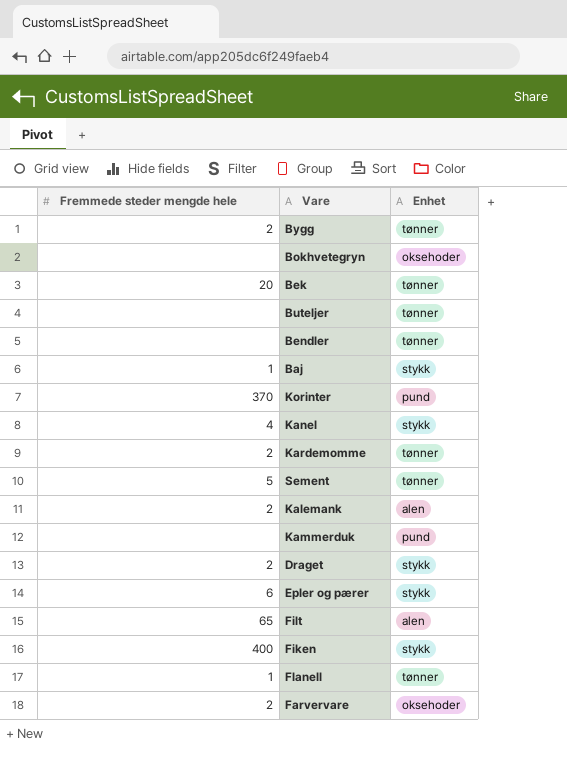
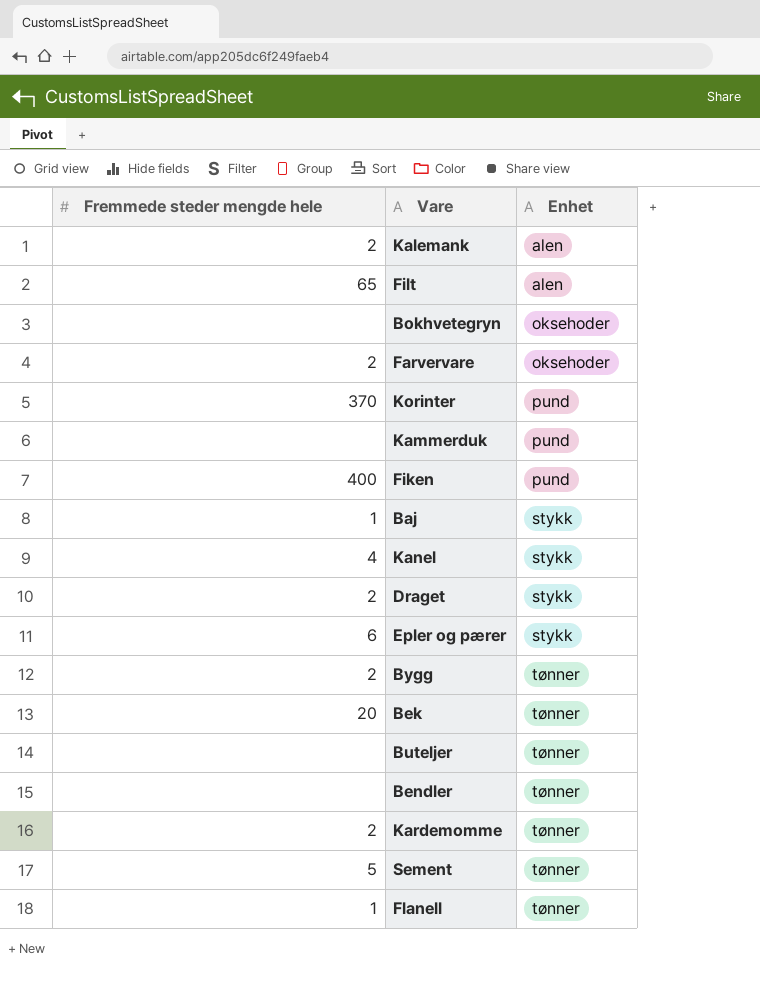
row order: none -> Enhet ascending
Fiken | Enhet: stykk -> pund

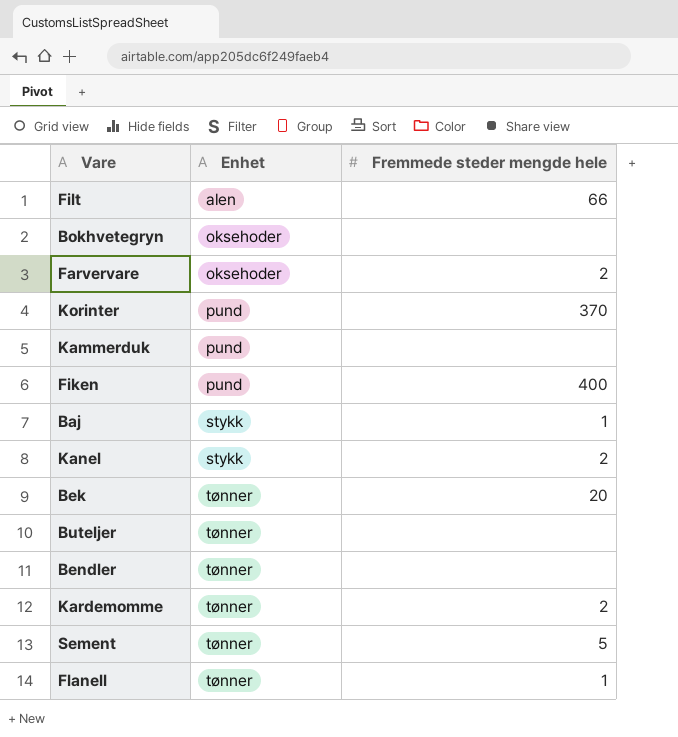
column Fremmede steder mengde hele | position: 1 -> 3
row Kalemank: 2 | alen -> none
row Draget: 2 | stykk -> none
row Epler og pærer: 6 | stykk -> none
row Bygg: 2 | tønner -> none
Filt | Fremmede steder mengde hele: 65 -> 66
Kanel | Fremmede steder mengde hele: 4 -> 2

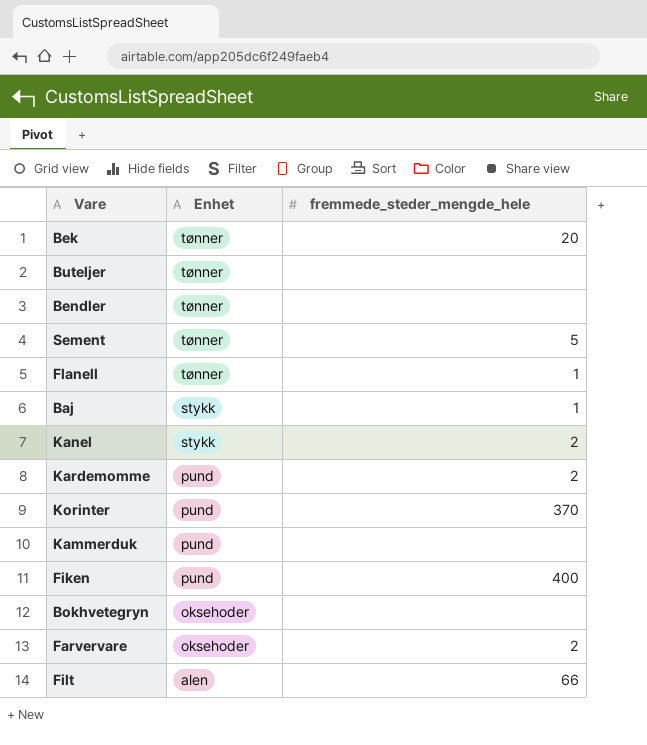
row order: Enhet ascending -> Enhet descending
column name: Fremmede steder mengde hele -> fremmede_steder_mengde_hele
Kardemomme | Enhet: tønner -> pund

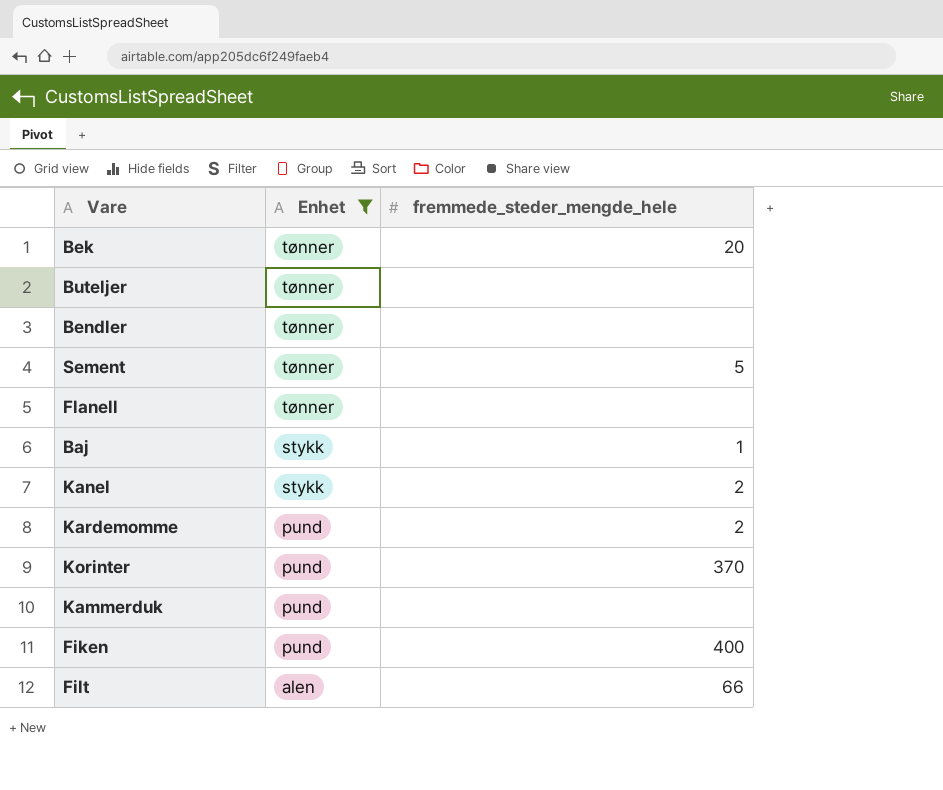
filter: none -> Enhet != oksehoder
Flanell | fremmede_steder_mengde_hele: 1 -> none

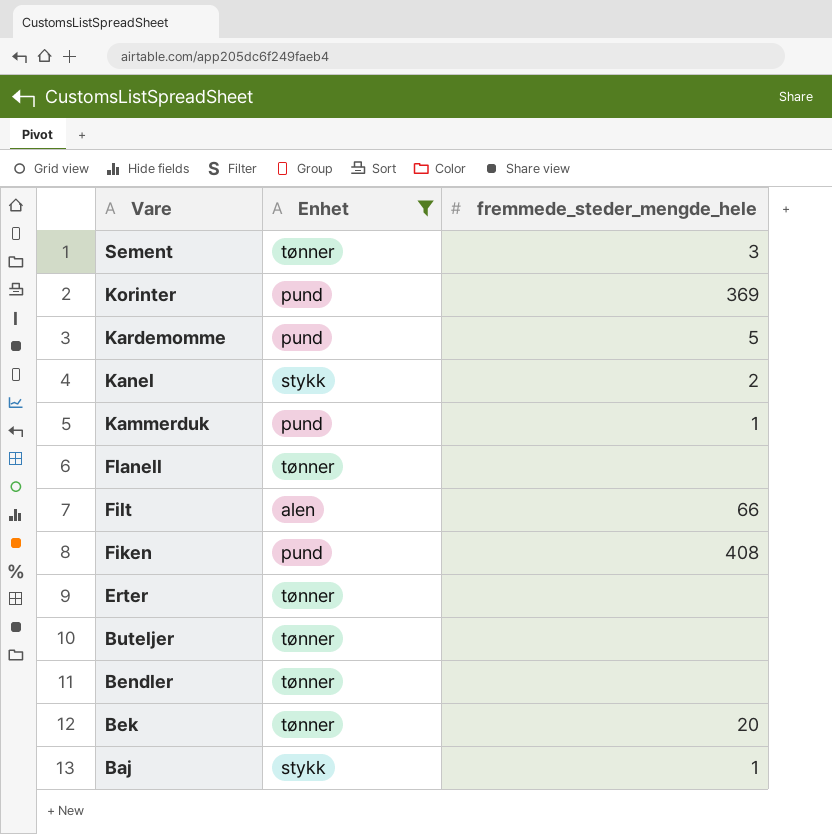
row order: Enhet descending -> Vare descending
Sement | fremmede_steder_mengde_hele: 5 -> 3
Korinter | fremmede_steder_mengde_hele: 370 -> 369
Kardemomme | fremmede_steder_mengde_hele: 2 -> 5
Kammerduk | fremmede_steder_mengde_hele: none -> 1
Fiken | fremmede_steder_mengde_hele: 400 -> 408
row Erter: none -> tønner | none

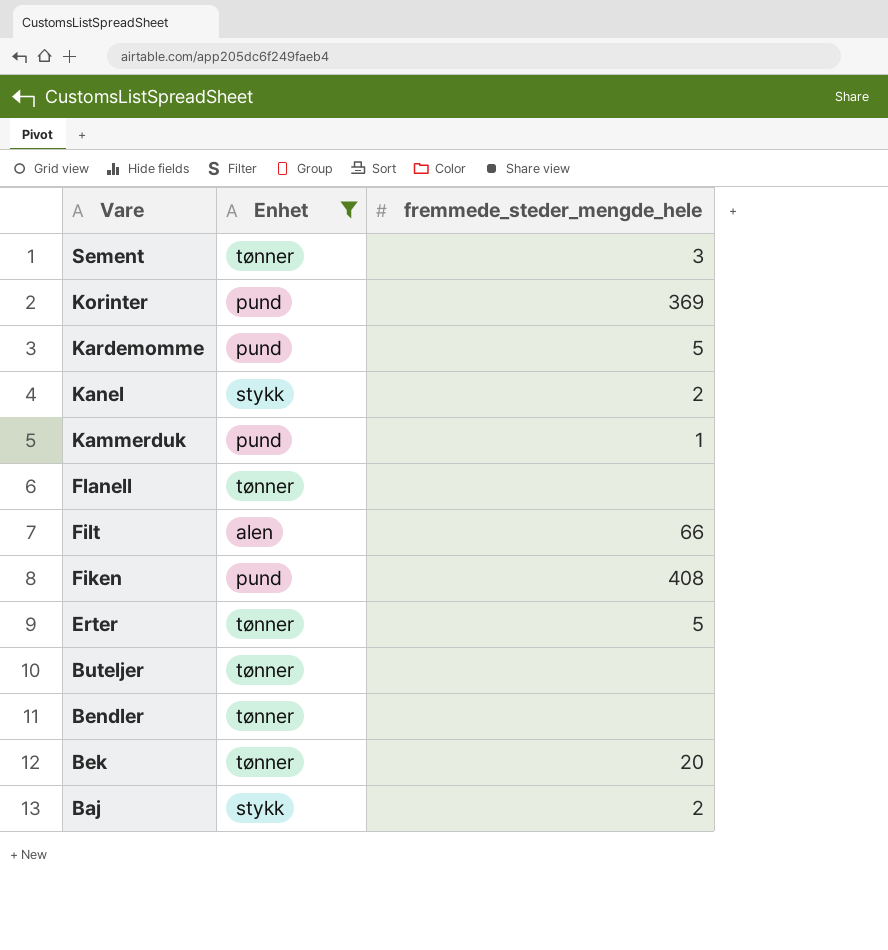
Erter | fremmede_steder_mengde_hele: none -> 5
Baj | fremmede_steder_mengde_hele: 1 -> 2

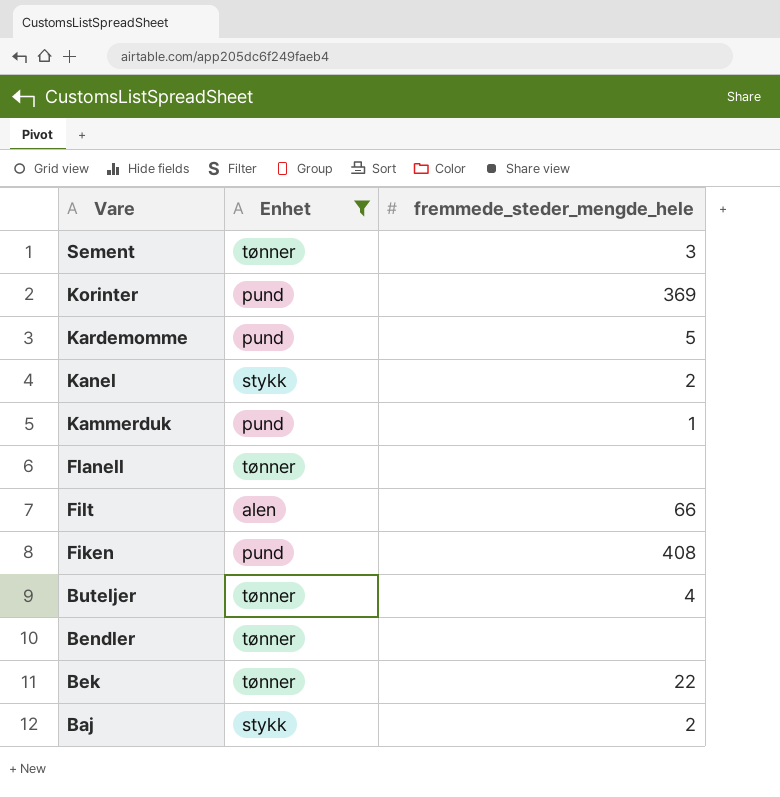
row Erter: tønner | 5 -> none
Buteljer | fremmede_steder_mengde_hele: none -> 4
Bek | fremmede_steder_mengde_hele: 20 -> 22

